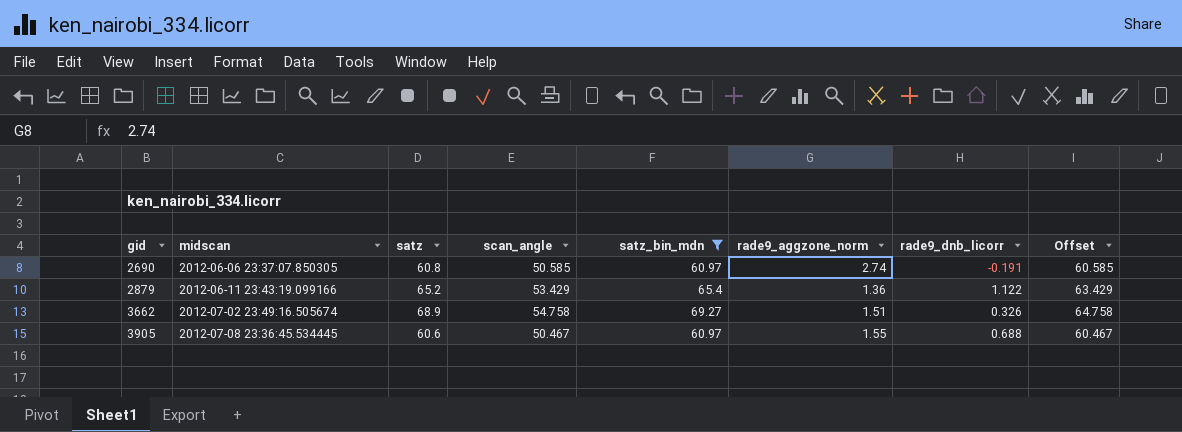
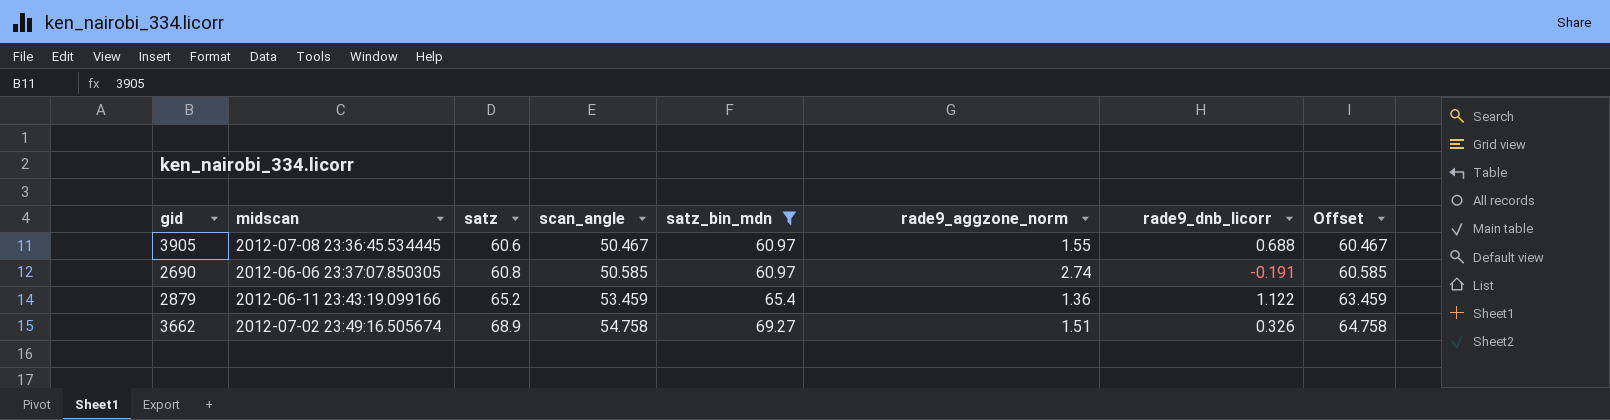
row order: gid ascending -> satz ascending
2879 | scan_angle: 53.429 -> 53.459
2879 | Offset: 63.429 -> 63.459

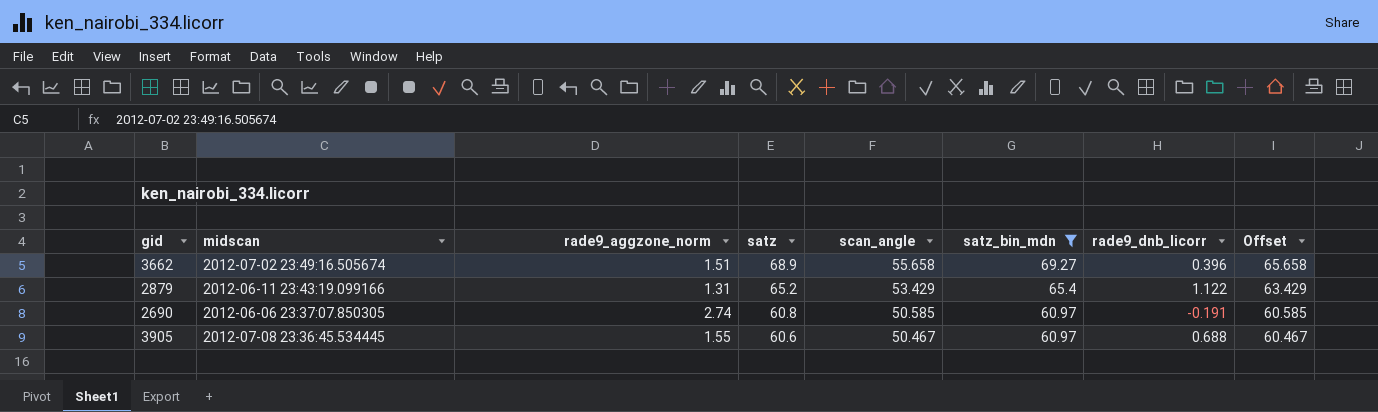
row order: satz ascending -> satz descending
column rade9_aggzone_norm | position: 6 -> 3
3662 | scan_angle: 54.758 -> 55.658
3662 | rade9_dnb_licorr: 0.326 -> 0.396
3662 | Offset: 64.758 -> 65.658
2879 | rade9_aggzone_norm: 1.36 -> 1.31
2879 | scan_angle: 53.459 -> 53.429
2879 | Offset: 63.459 -> 63.429

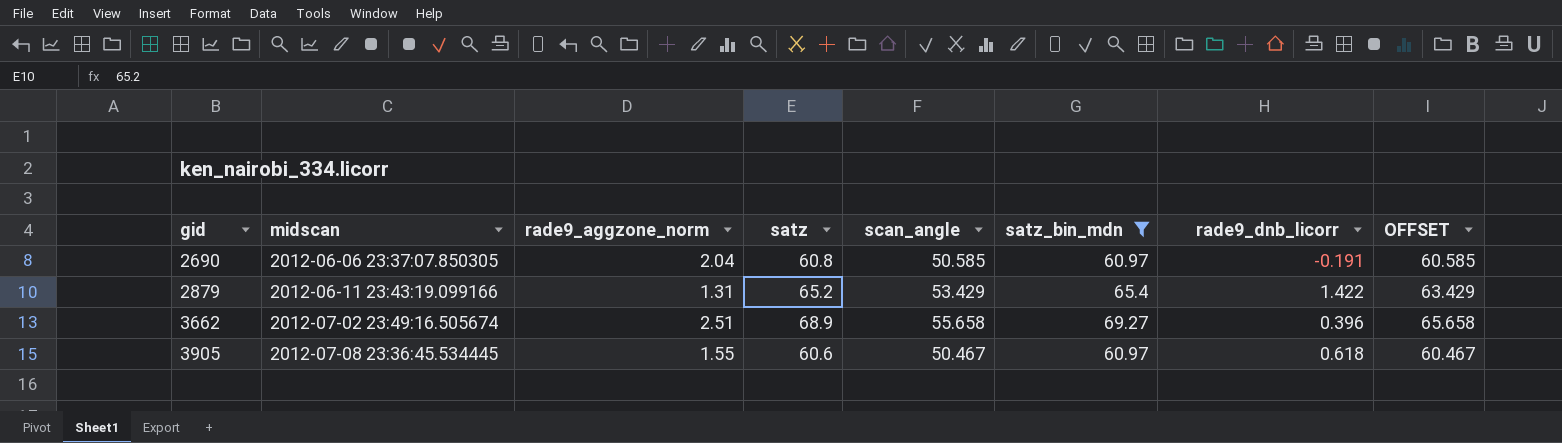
row order: satz descending -> gid ascending
column name: Offset -> OFFSET
2690 | rade9_aggzone_norm: 2.74 -> 2.04
2879 | rade9_dnb_licorr: 1.122 -> 1.422
3662 | rade9_aggzone_norm: 1.51 -> 2.51
3905 | rade9_dnb_licorr: 0.688 -> 0.618

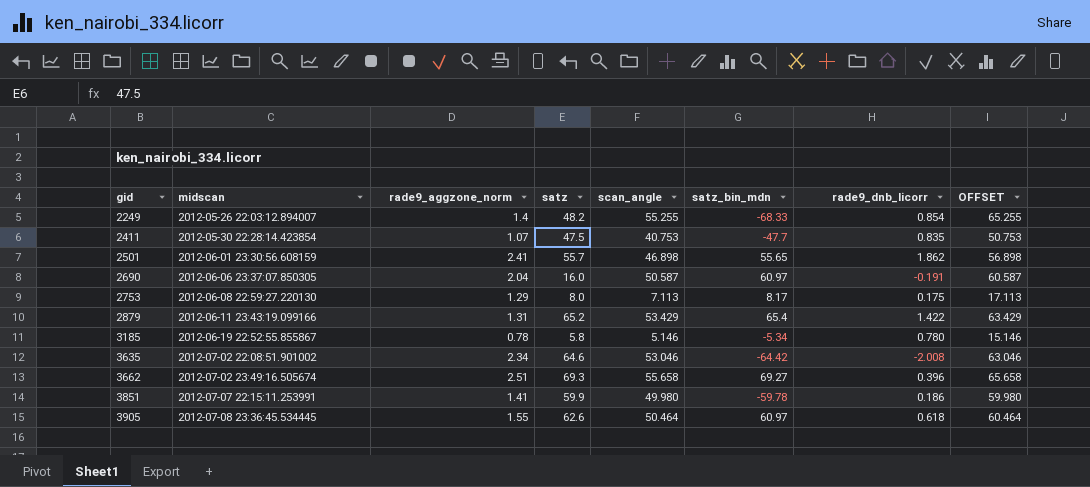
filter: satz_bin_mdn >= 60.97 -> none
2690 | satz: 60.8 -> 16.0
2690 | scan_angle: 50.585 -> 50.587
2690 | OFFSET: 60.585 -> 60.587
3662 | satz: 68.9 -> 69.3
3905 | satz: 60.6 -> 62.6
3905 | scan_angle: 50.467 -> 50.464
3905 | OFFSET: 60.467 -> 60.464

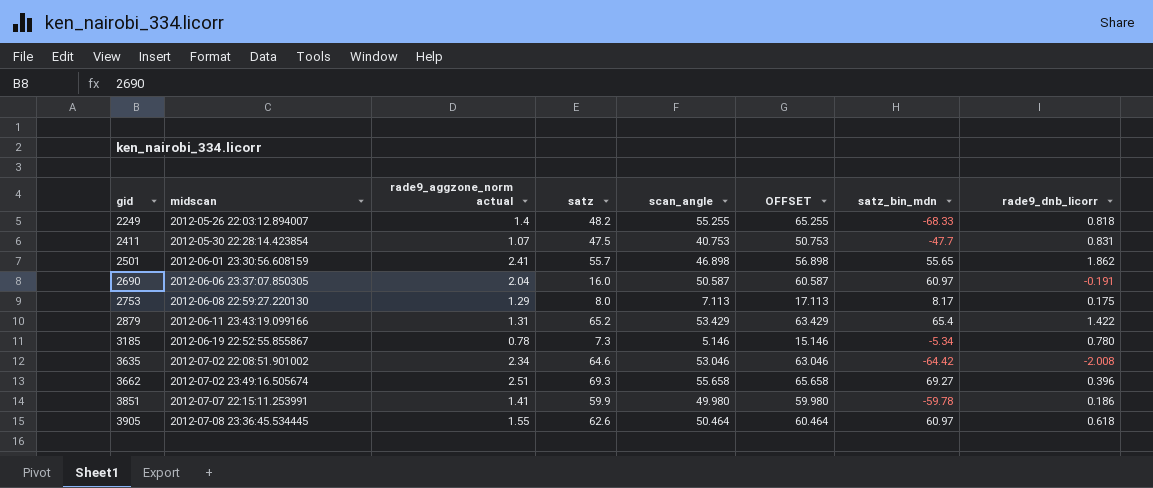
column name: rade9_aggzone_norm -> rade9_aggzone_norm actual
column OFFSET | position: 8 -> 6
2249 | rade9_dnb_licorr: 0.854 -> 0.818
2411 | rade9_dnb_licorr: 0.835 -> 0.831
3185 | satz: 5.8 -> 7.3

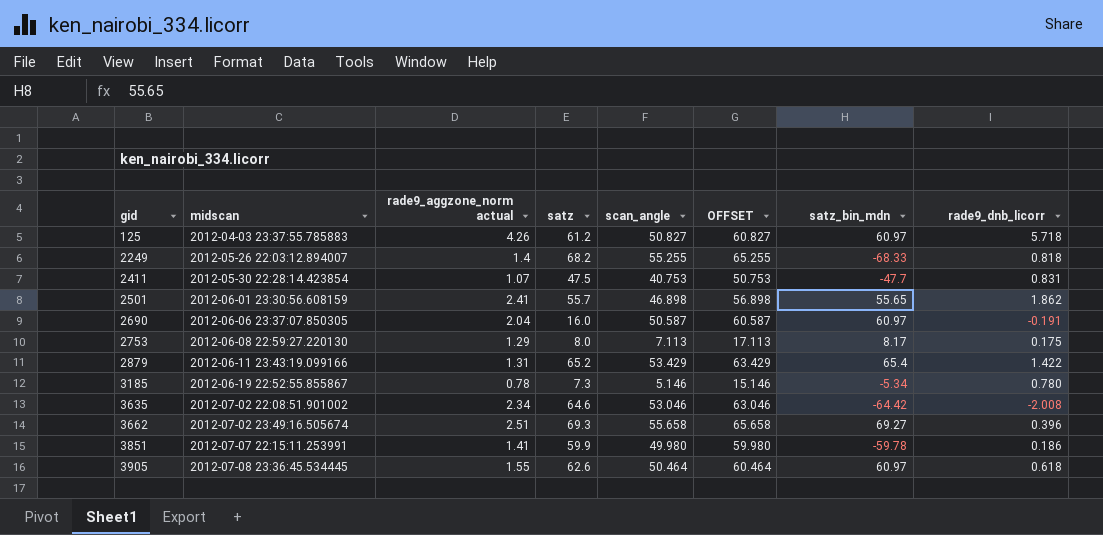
row 125: none -> 2012-04-03 23:37:55.785883 | 4.26 | 61.2 | 50.827 | 60.827 | 60.97 | 5.718
2249 | satz: 48.2 -> 68.2

